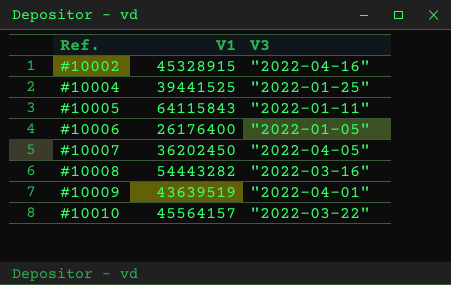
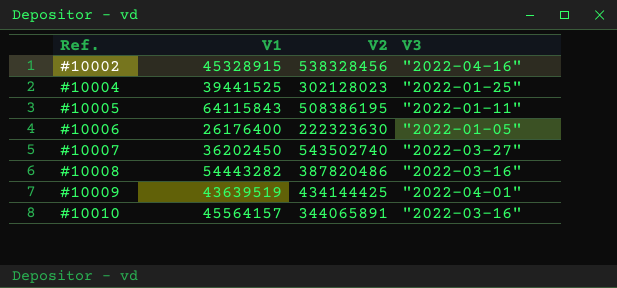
column V2 | position: none -> 3
#10007 | V3: "2022-04-05" -> "2022-03-27"
#10010 | V3: "2022-03-22" -> "2022-03-16"

